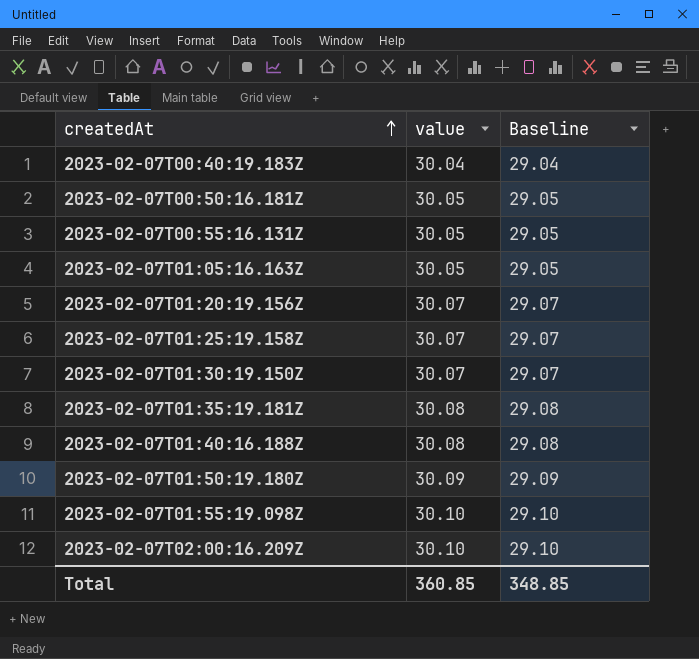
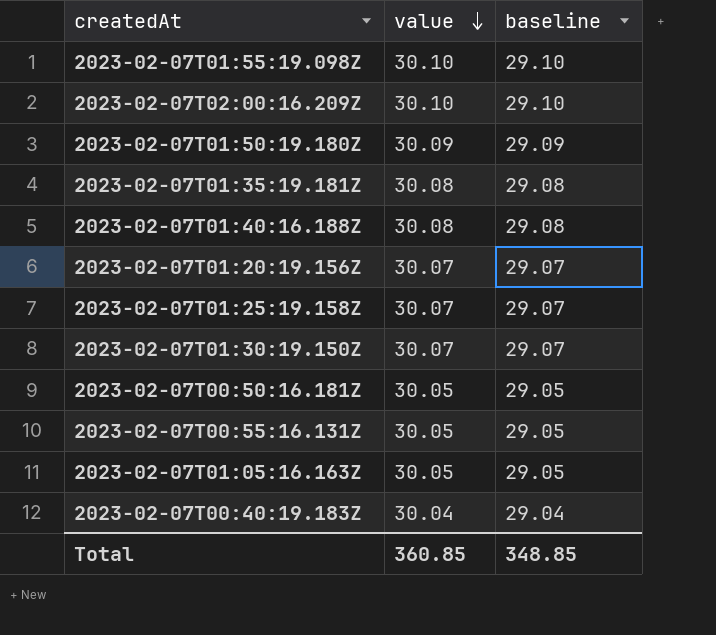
row order: createdAt ascending -> value descending
column name: Baseline -> baseline

